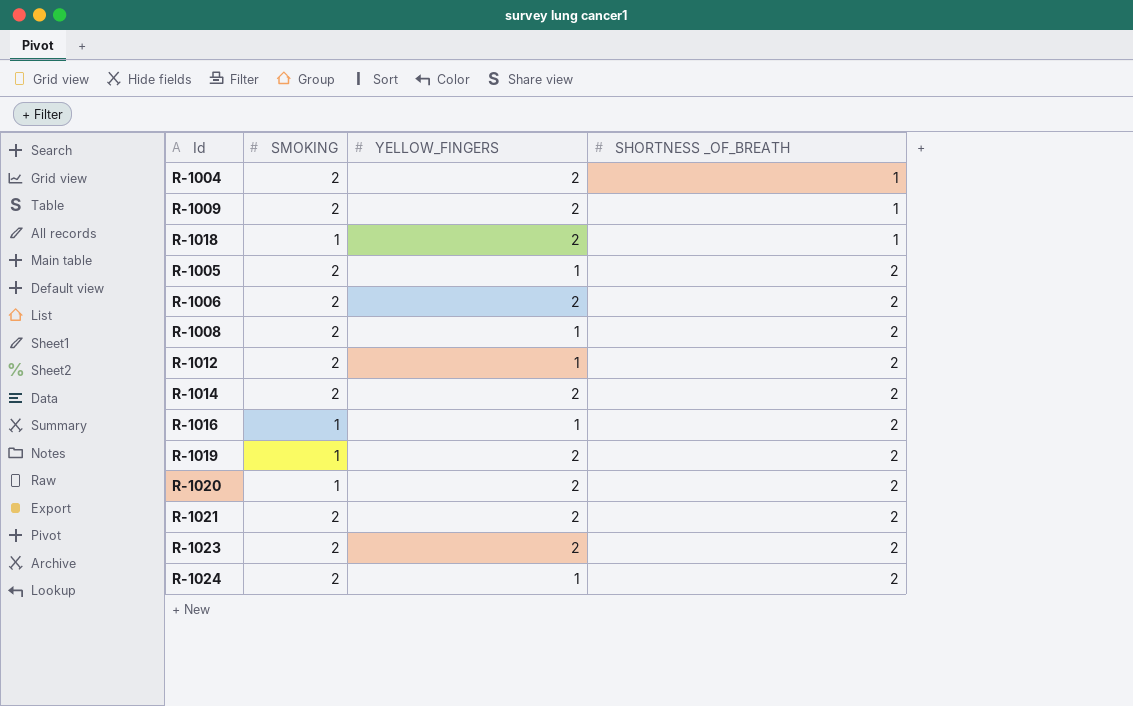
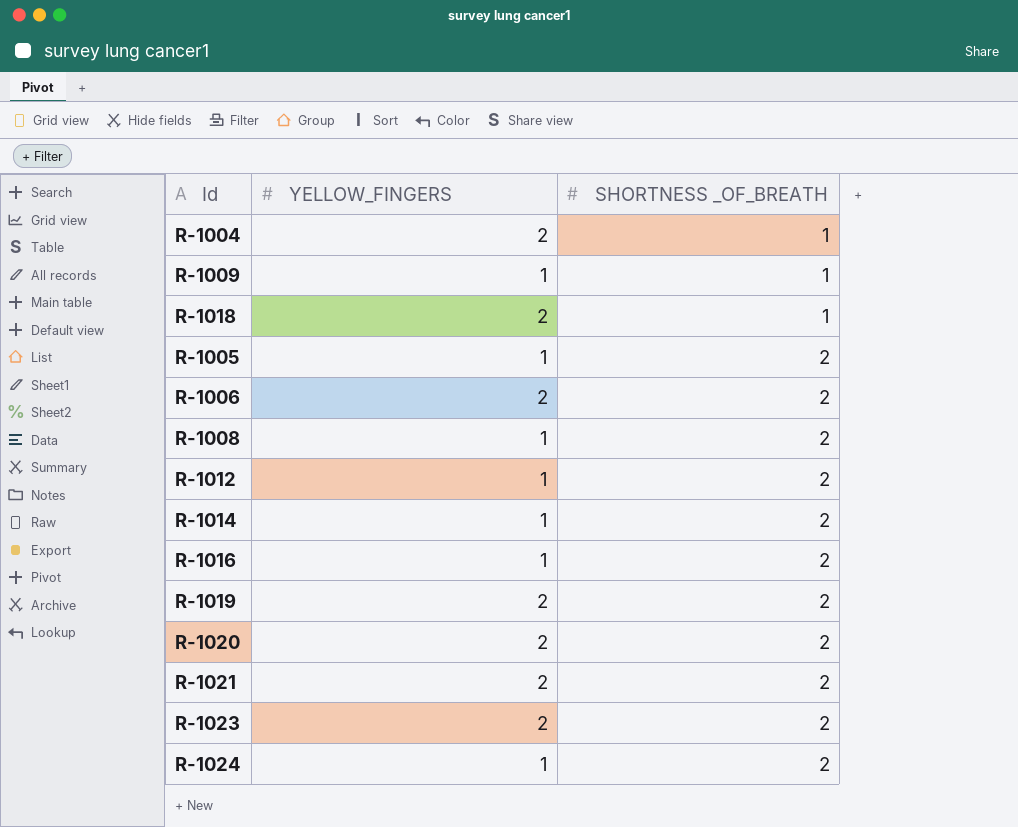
column SMOKING | position: 2 -> none
R-1009 | YELLOW_FINGERS: 2 -> 1
R-1014 | YELLOW_FINGERS: 2 -> 1

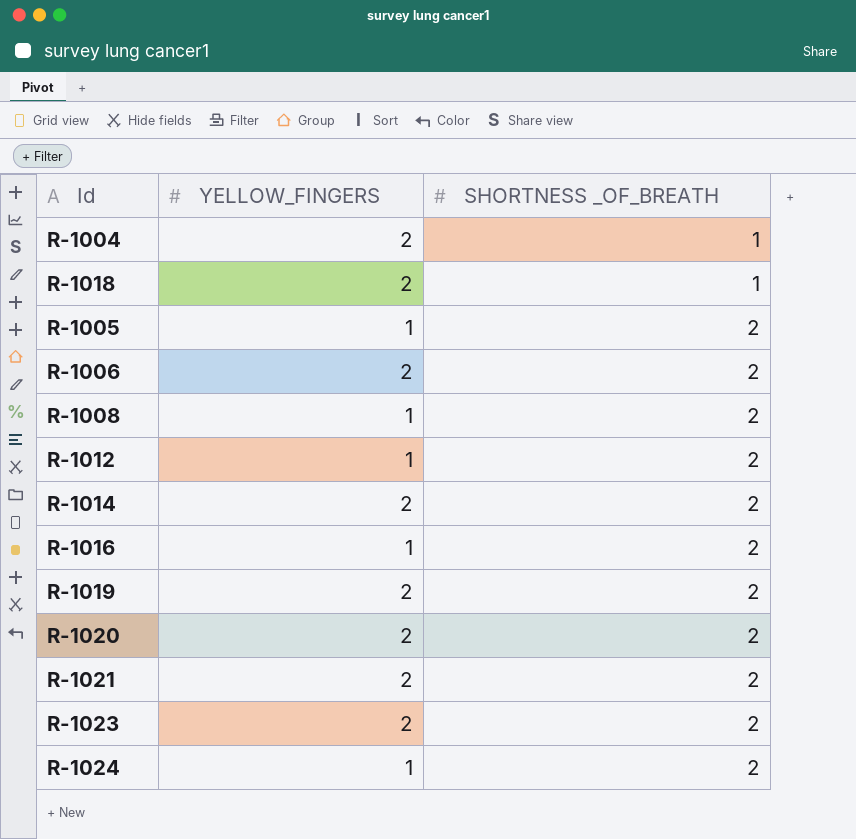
row R-1009: 1 | 1 -> none
R-1014 | YELLOW_FINGERS: 1 -> 2

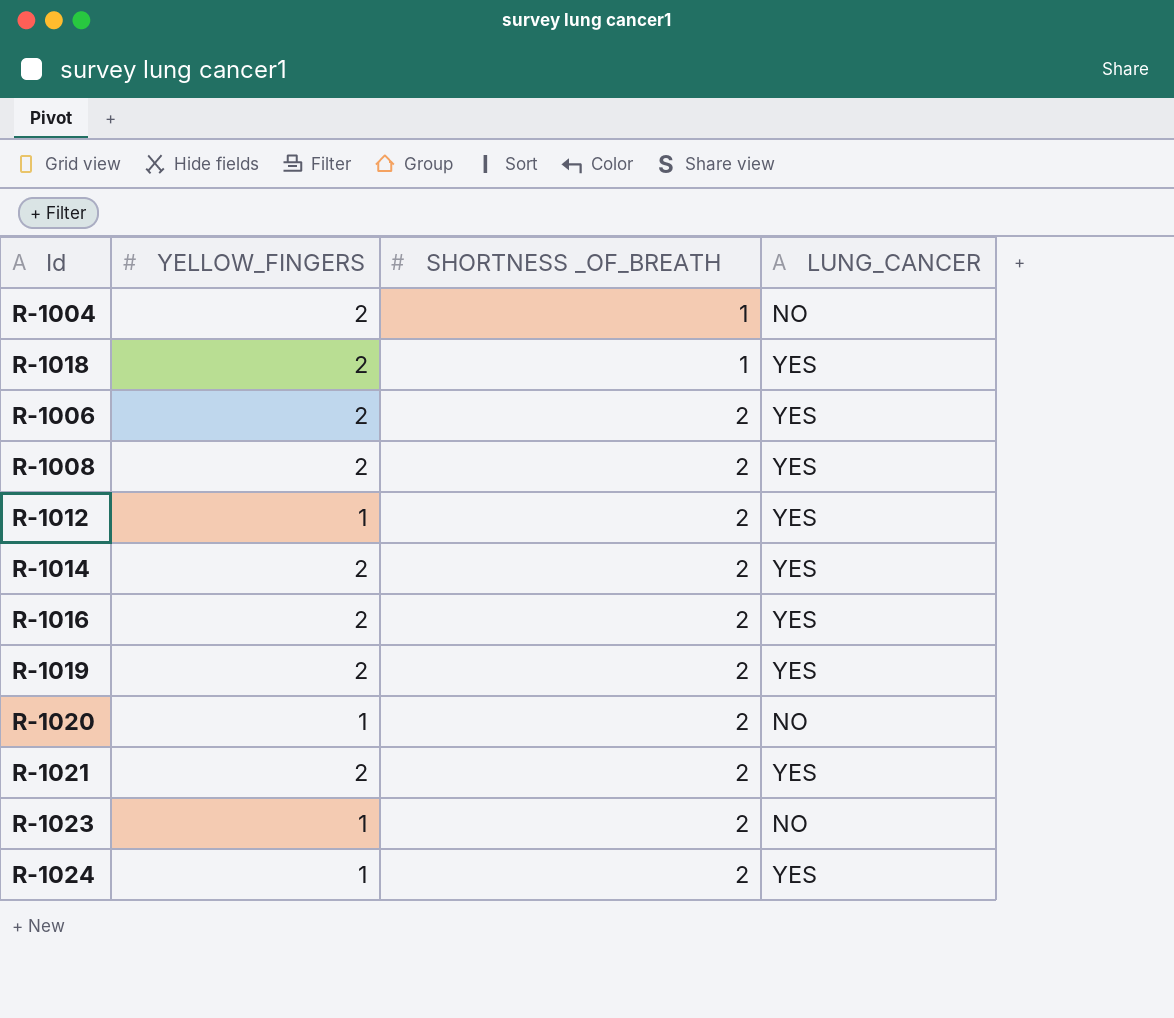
column LUNG_CANCER | position: none -> 4
row R-1005: 1 | 2 -> none
R-1008 | YELLOW_FINGERS: 1 -> 2
R-1016 | YELLOW_FINGERS: 1 -> 2
R-1020 | YELLOW_FINGERS: 2 -> 1
R-1023 | YELLOW_FINGERS: 2 -> 1

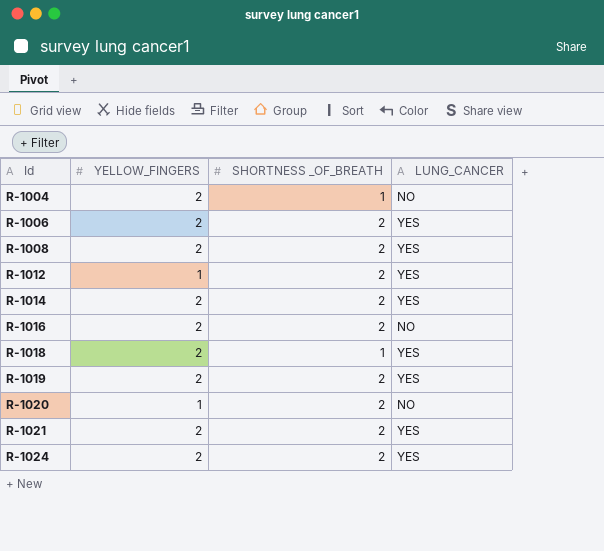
row order: SHORTNESS _OF_BREATH ascending -> Id ascending
row R-1023: 1 | 2 | NO -> none
R-1016 | LUNG_CANCER: YES -> NO
R-1024 | YELLOW_FINGERS: 1 -> 2

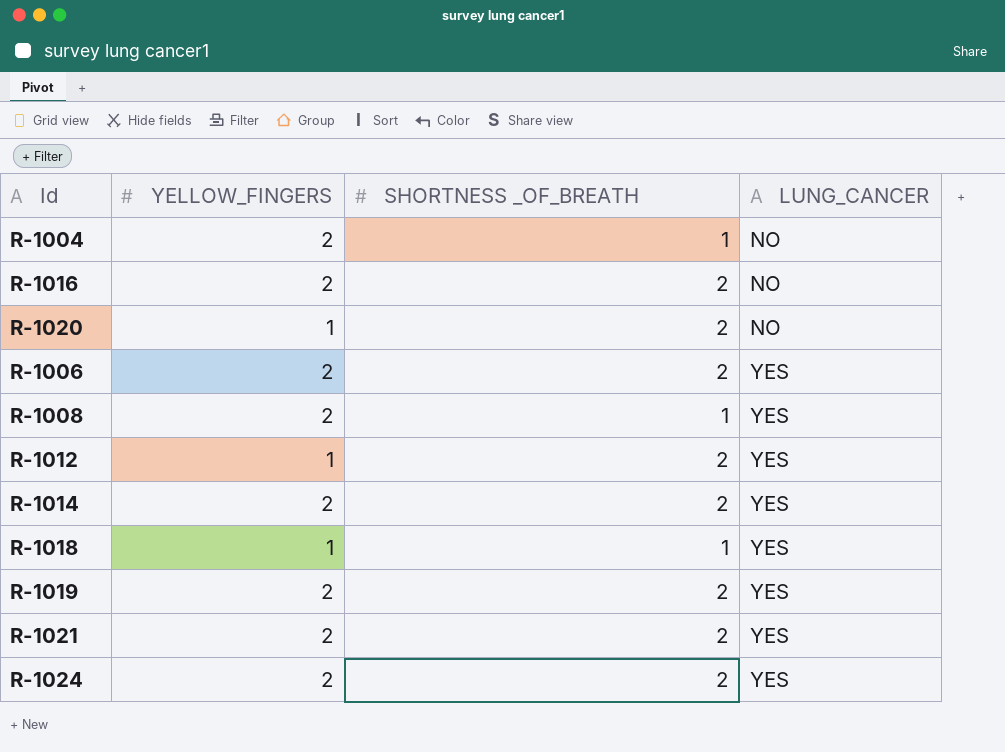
row order: Id ascending -> LUNG_CANCER ascending
R-1008 | SHORTNESS _OF_BREATH: 2 -> 1
R-1018 | YELLOW_FINGERS: 2 -> 1

